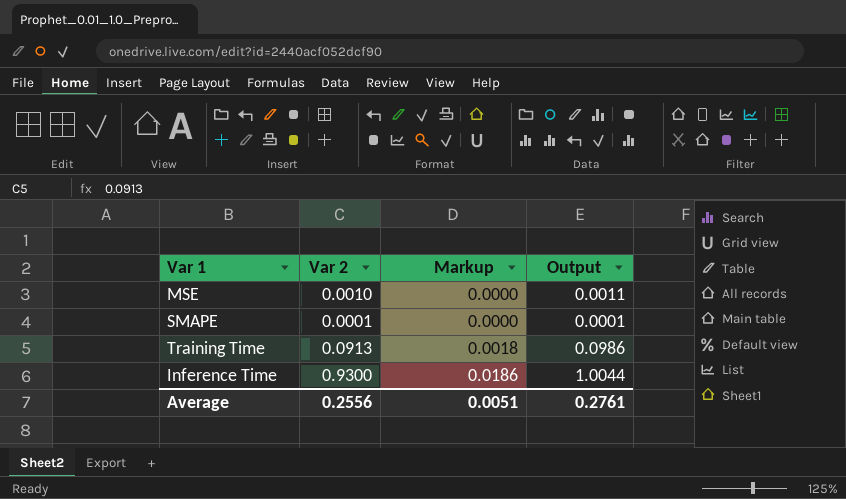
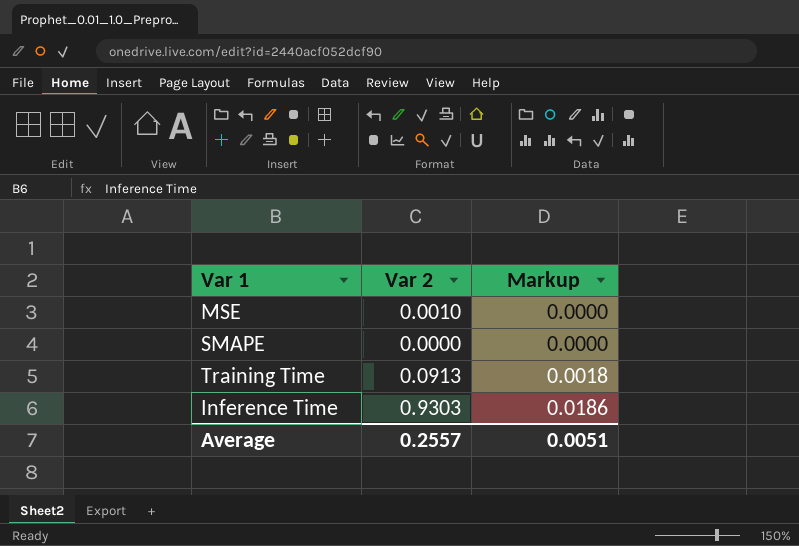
column Output | formula: [Var 2] * 1.08 -> none
SMAPE | Var 2: 0.0001 -> 0.0000
Inference Time | Var 2: 0.9300 -> 0.9303
Average | Var 2: 0.2556 -> 0.2557

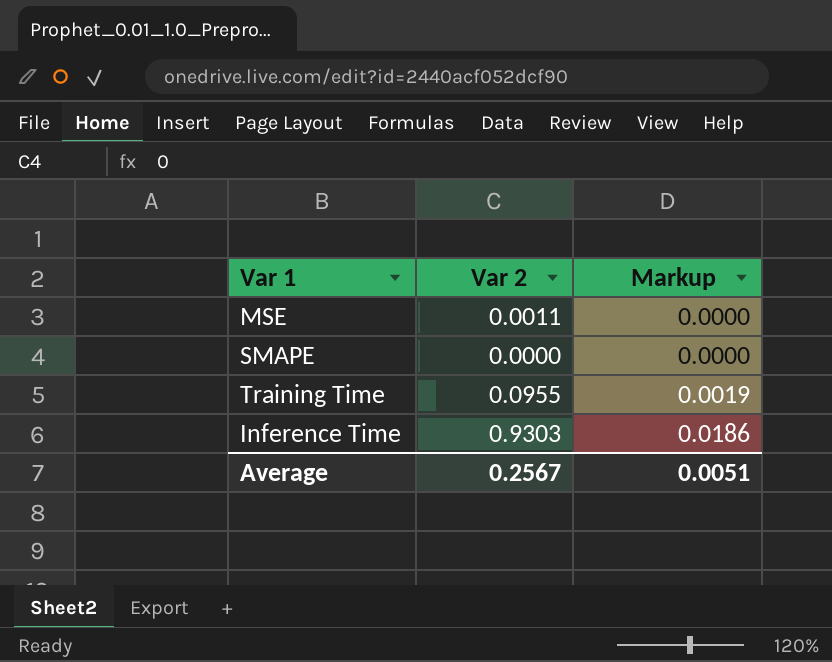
MSE | Var 2: 0.0010 -> 0.0011
Training Time | Var 2: 0.0913 -> 0.0955
Training Time | Markup: 0.0018 -> 0.0019
Average | Var 2: 0.2557 -> 0.2567

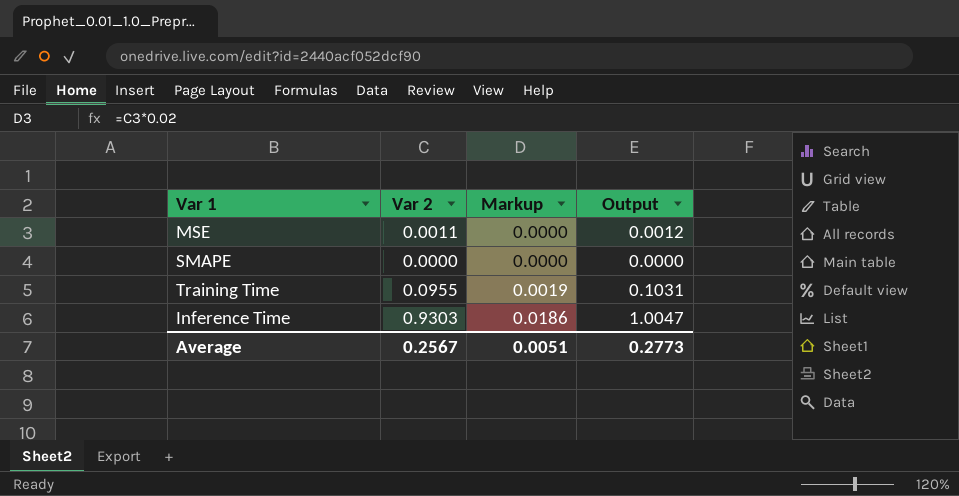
column Output | formula: none -> [Var 2] * 1.08

